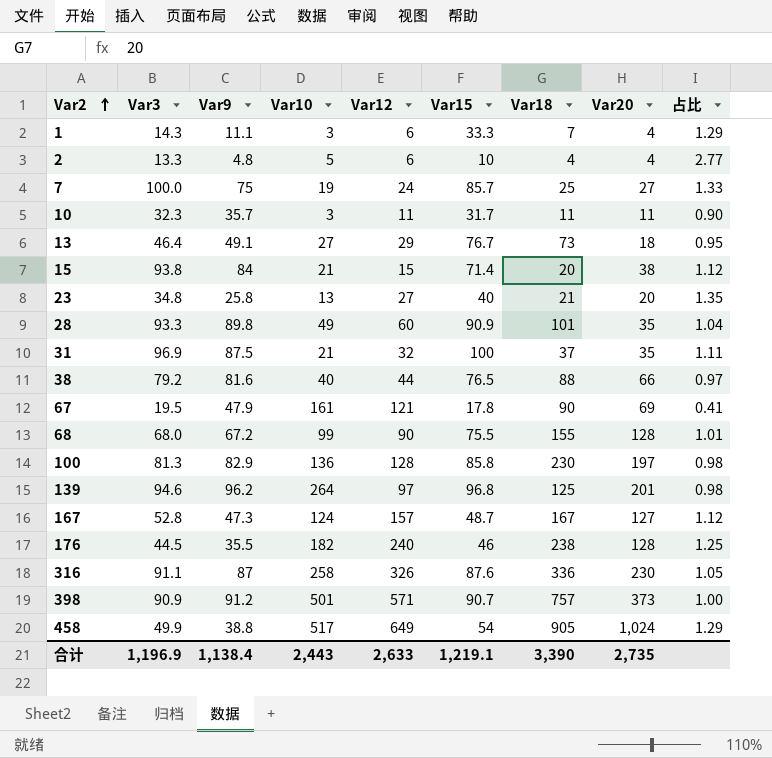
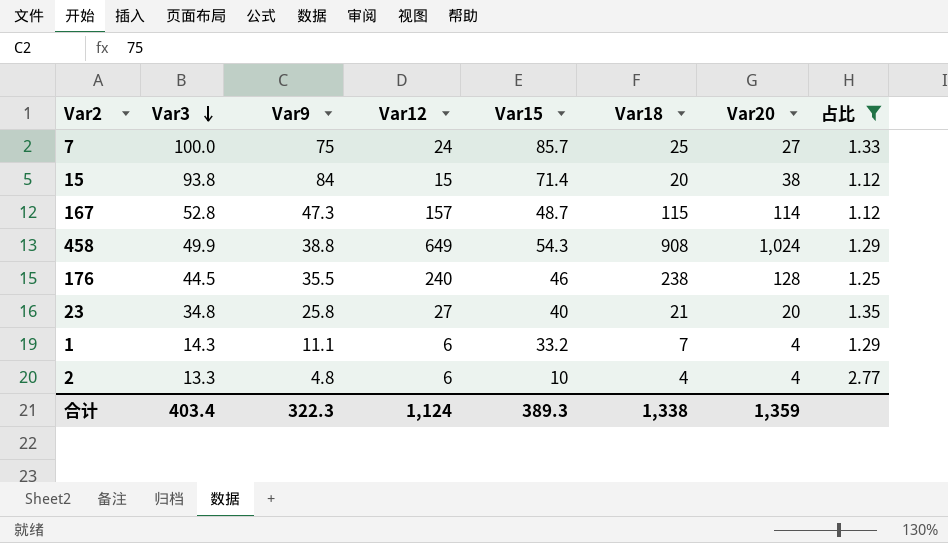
filter: none -> 占比 >= 1.12
row order: Var2 ascending -> Var3 descending
column Var10 | position: 4 -> none
167 | Var18: 167 -> 115
167 | Var20: 127 -> 114
458 | Var15: 54 -> 54.3
458 | Var18: 905 -> 908
1 | Var15: 33.3 -> 33.2
合计 | Var3: 1,196.9 -> 403.4
合计 | Var9: 1,138.4 -> 322.3
合计 | Var12: 2,633 -> 1,124
合计 | Var15: 1,219.1 -> 389.3
合计 | Var18: 3,390 -> 1,338
合计 | Var20: 2,735 -> 1,359

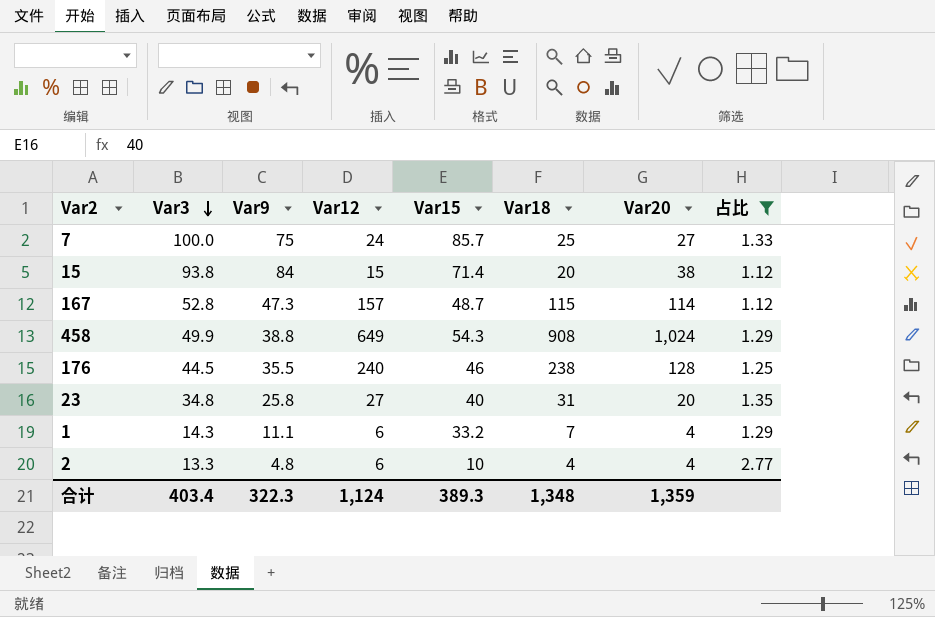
23 | Var18: 21 -> 31
合计 | Var18: 1,338 -> 1,348

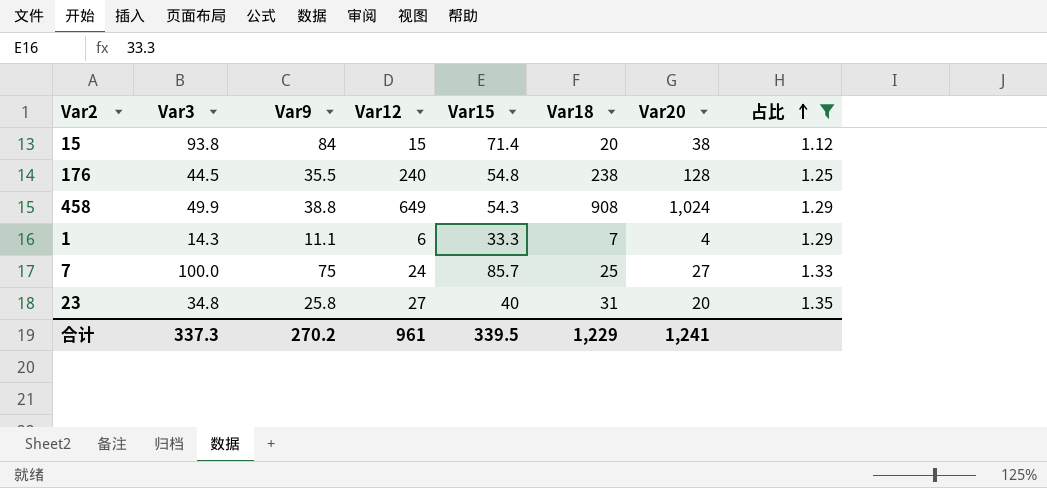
row order: Var3 descending -> 占比 ascending
row 167: 52.8 | 47.3 | 157 | 48.7 | 115 | 114 | 1.12 -> none
row 2: 13.3 | 4.8 | 6 | 10 | 4 | 4 | 2.77 -> none
176 | Var15: 46 -> 54.8
1 | Var15: 33.2 -> 33.3
合计 | Var3: 403.4 -> 337.3
合计 | Var9: 322.3 -> 270.2
合计 | Var12: 1,124 -> 961
合计 | Var15: 389.3 -> 339.5
合计 | Var18: 1,348 -> 1,229
合计 | Var20: 1,359 -> 1,241

